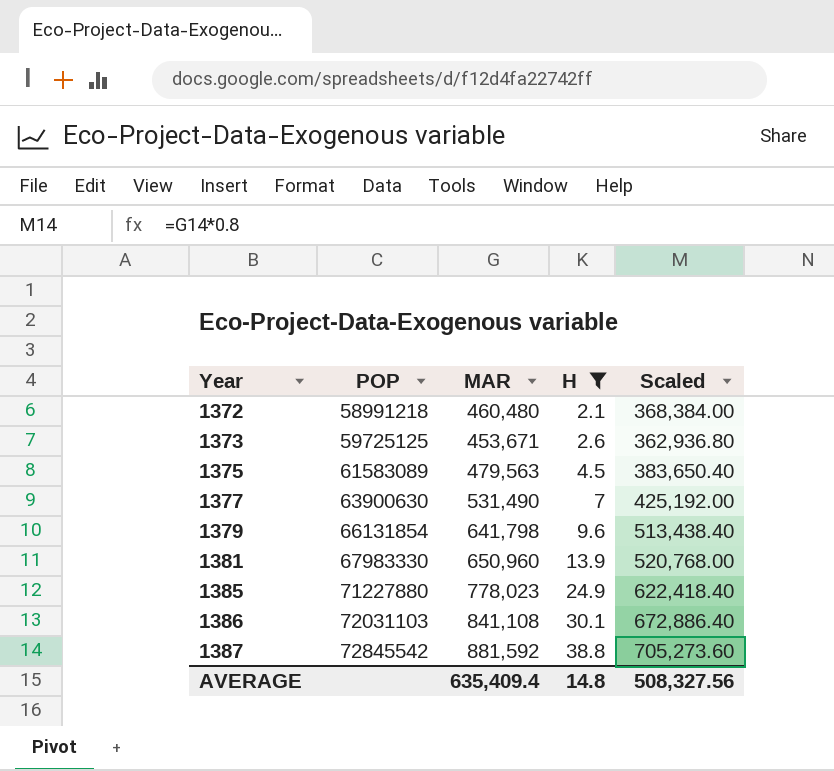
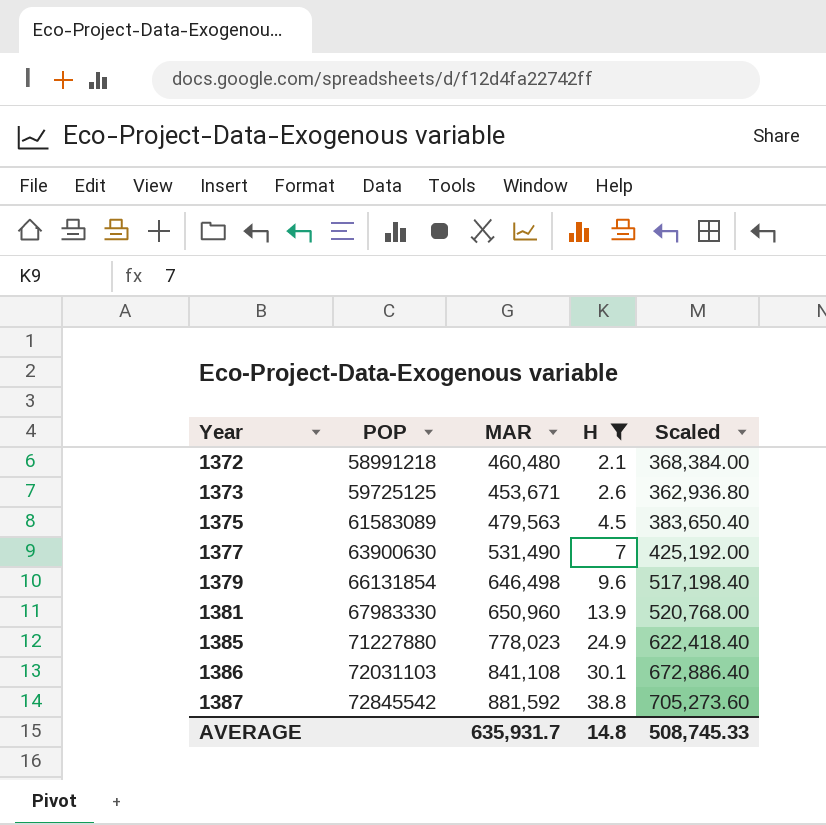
1379 | MAR: 641,798 -> 646,498
1379 | Scaled: 513,438.40 -> 517,198.40
AVERAGE | MAR: 635,409.4 -> 635,931.7
AVERAGE | Scaled: 508,327.56 -> 508,745.33

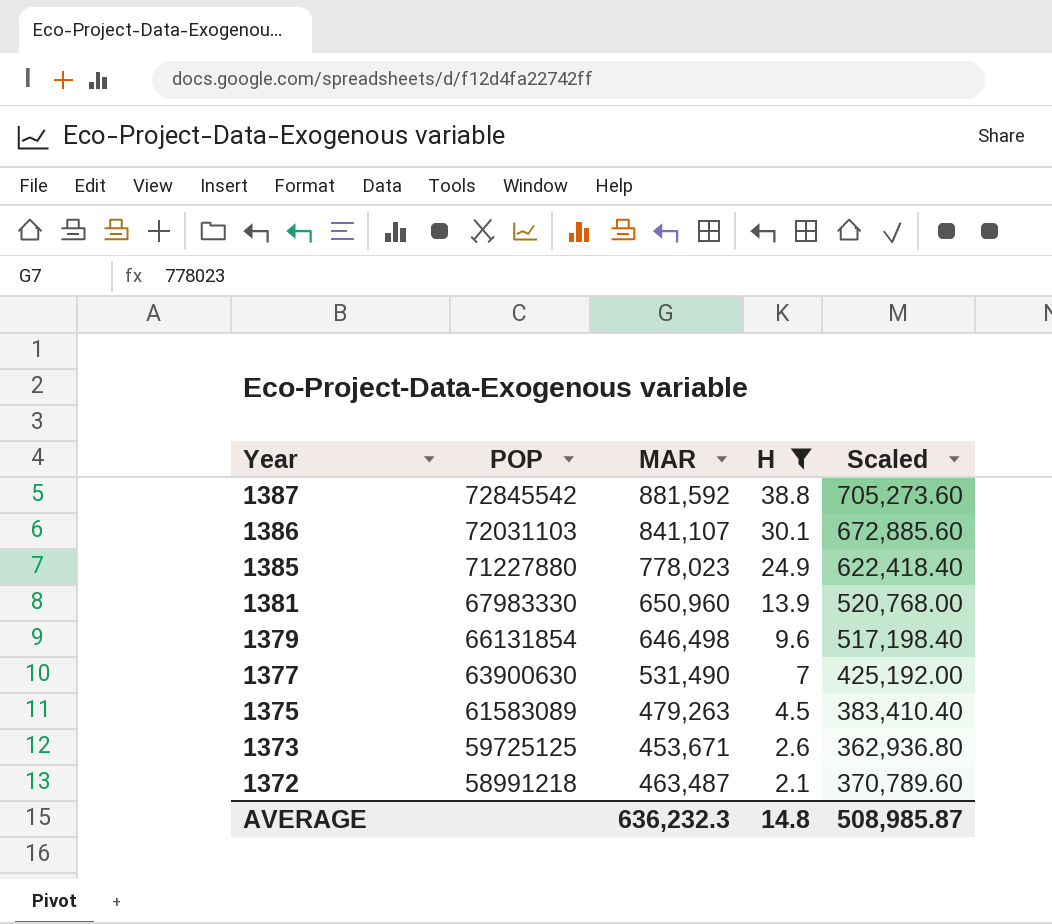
row order: Year ascending -> Year descending
1386 | MAR: 841,108 -> 841,107
1386 | Scaled: 672,886.40 -> 672,885.60
1375 | MAR: 479,563 -> 479,263
1375 | Scaled: 383,650.40 -> 383,410.40
1372 | MAR: 460,480 -> 463,487
1372 | Scaled: 368,384.00 -> 370,789.60
AVERAGE | MAR: 635,931.7 -> 636,232.3
AVERAGE | Scaled: 508,745.33 -> 508,985.87

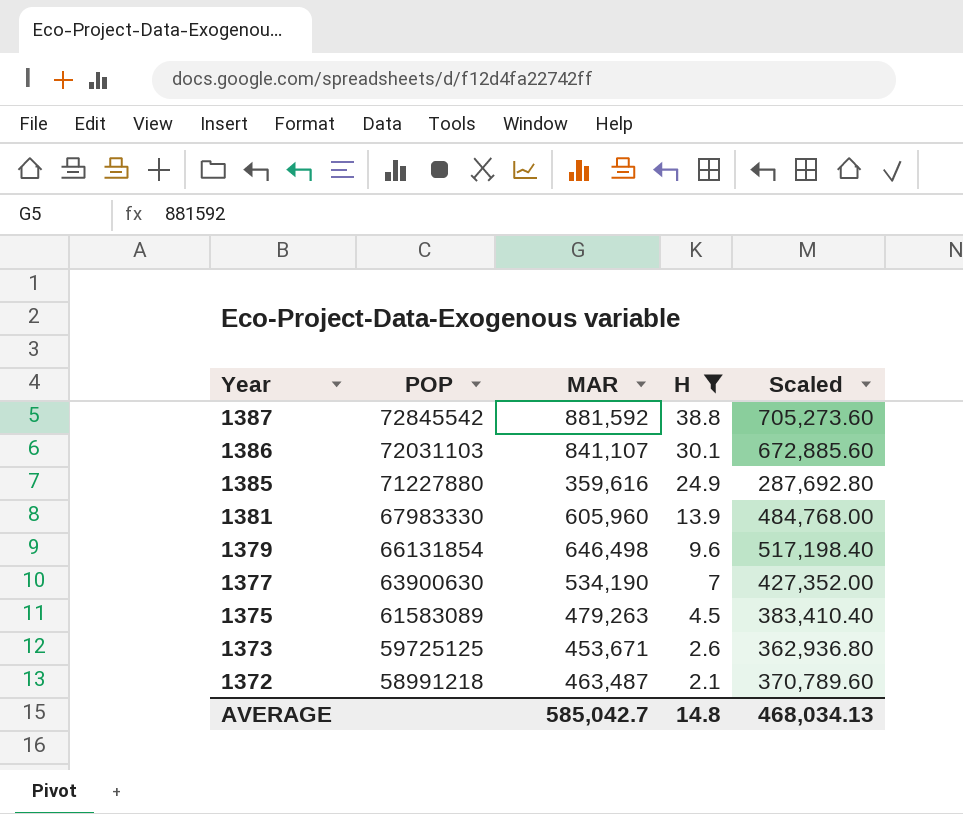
1385 | MAR: 778,023 -> 359,616
1385 | Scaled: 622,418.40 -> 287,692.80
1381 | MAR: 650,960 -> 605,960
1381 | Scaled: 520,768.00 -> 484,768.00
1377 | MAR: 531,490 -> 534,190
1377 | Scaled: 425,192.00 -> 427,352.00
AVERAGE | MAR: 636,232.3 -> 585,042.7
AVERAGE | Scaled: 508,985.87 -> 468,034.13

